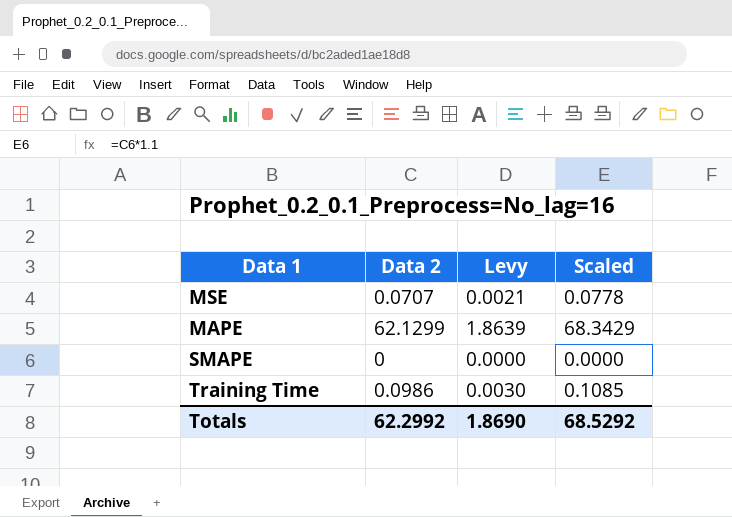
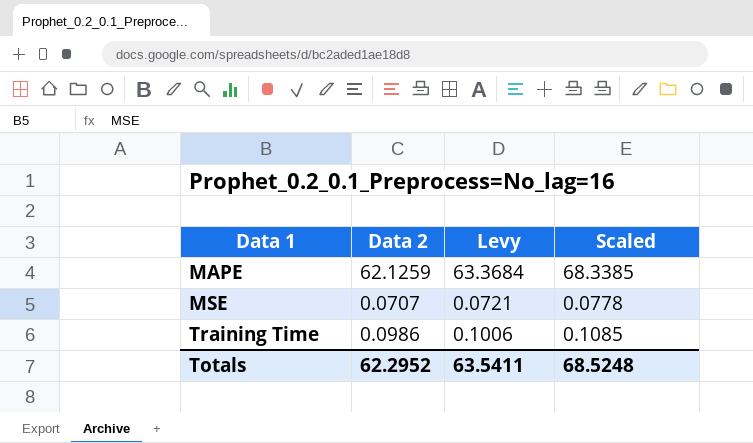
row order: none -> Data 1 ascending
column Levy | formula: [Data 2] * 0.03 -> [Data 2] * 1.02
row SMAPE: 0 | 0.0000 | 0.0000 -> none
MAPE | Data 2: 62.1299 -> 62.1259
MAPE | Scaled: 68.3429 -> 68.3385
Totals | Data 2: 62.2992 -> 62.2952
Totals | Levy: 1.8690 -> 63.5411
Totals | Scaled: 68.5292 -> 68.5248

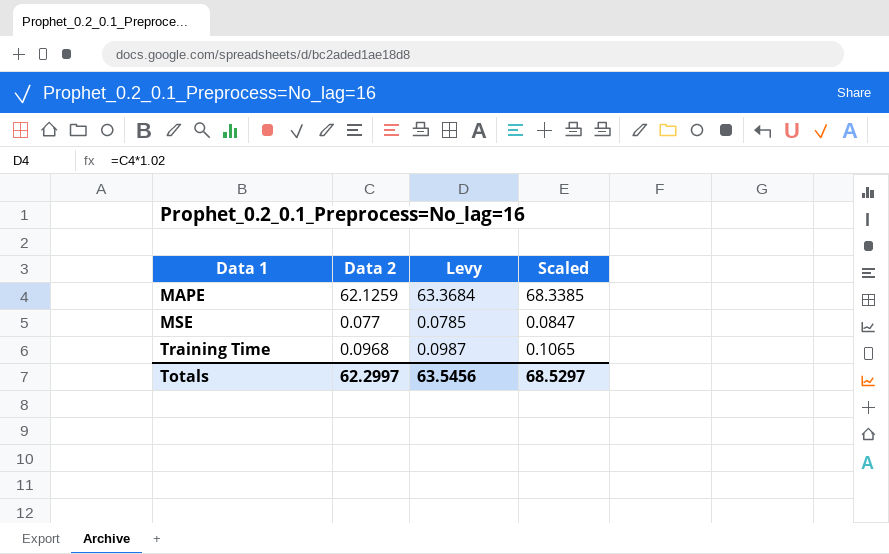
MSE | Data 2: 0.0707 -> 0.077
MSE | Levy: 0.0721 -> 0.0785
MSE | Scaled: 0.0778 -> 0.0847
Training Time | Data 2: 0.0986 -> 0.0968
Training Time | Levy: 0.1006 -> 0.0987
Training Time | Scaled: 0.1085 -> 0.1065
Totals | Data 2: 62.2952 -> 62.2997
Totals | Levy: 63.5411 -> 63.5456
Totals | Scaled: 68.5248 -> 68.5297

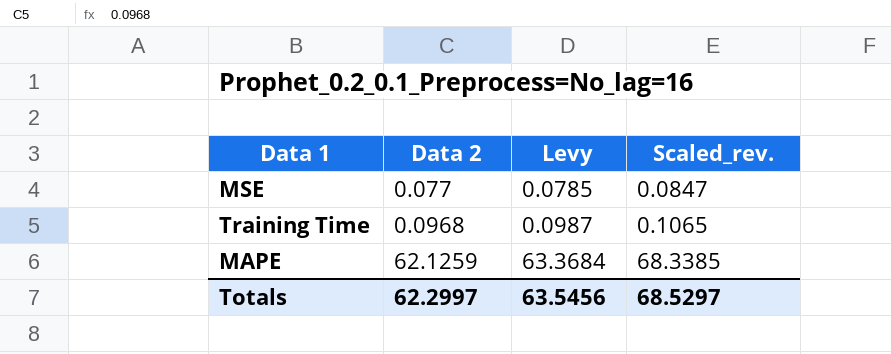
row order: Data 1 ascending -> Data 2 ascending
column name: Scaled -> Scaled_rev.

